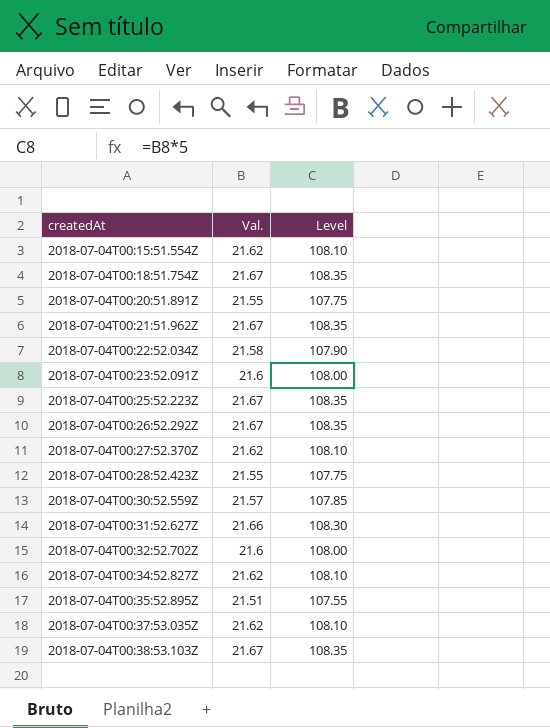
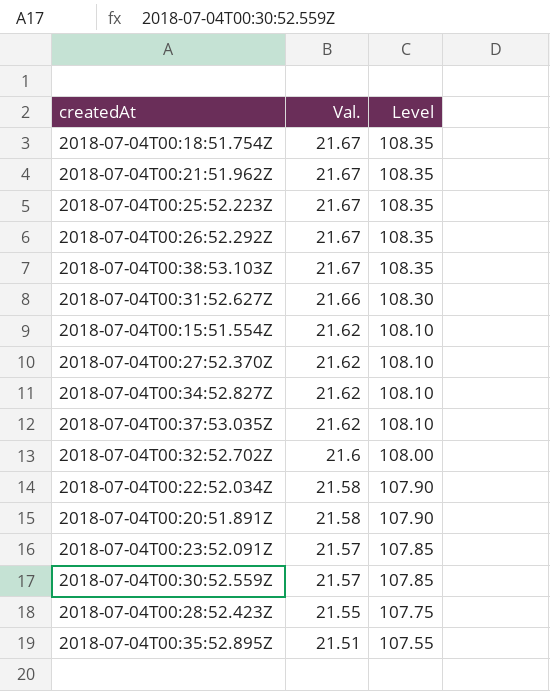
row order: createdAt ascending -> Val. descending
2018-07-04T00:20:51.891Z | Val.: 21.55 -> 21.58
2018-07-04T00:20:51.891Z | Level: 107.75 -> 107.90
2018-07-04T00:23:52.091Z | Val.: 21.6 -> 21.57
2018-07-04T00:23:52.091Z | Level: 108.00 -> 107.85

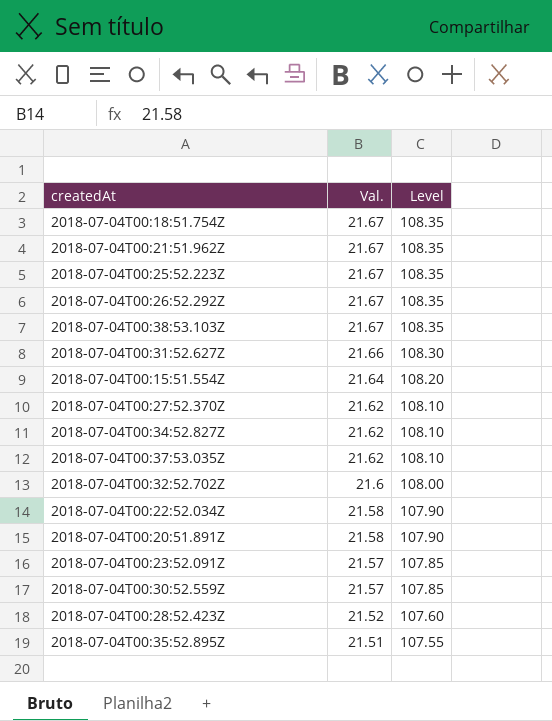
2018-07-04T00:15:51.554Z | Val.: 21.62 -> 21.64
2018-07-04T00:15:51.554Z | Level: 108.10 -> 108.20
2018-07-04T00:28:52.423Z | Val.: 21.55 -> 21.52
2018-07-04T00:28:52.423Z | Level: 107.75 -> 107.60

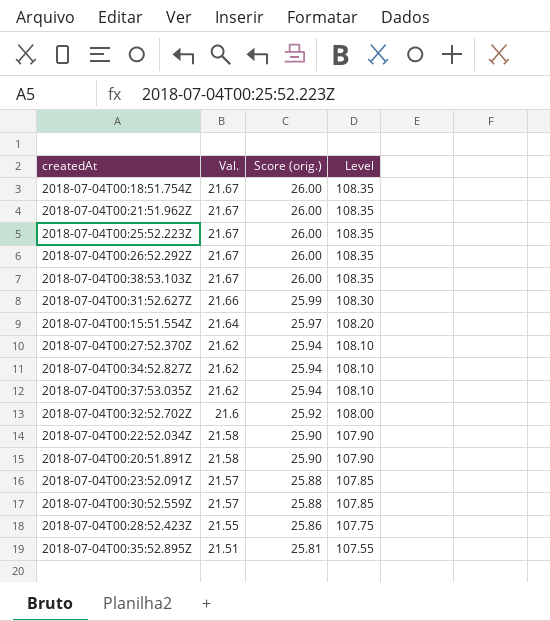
column Score (orig.) | formula: none -> [Val.] * 1.2
2018-07-04T00:28:52.423Z | Val.: 21.52 -> 21.55
2018-07-04T00:28:52.423Z | Level: 107.60 -> 107.75

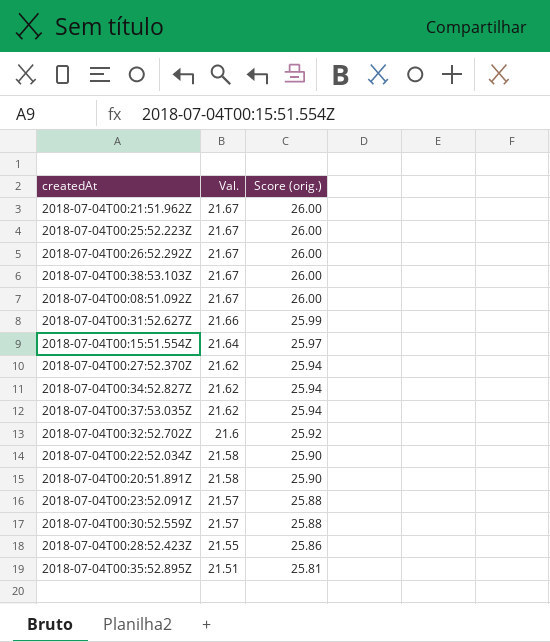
column Level | formula: [Val.] * 5 -> none
row 2018-07-04T00:18:51.754Z: 21.67 | 26.00 | 108.35 -> none
row 2018-07-04T00:08:51.092Z: none -> 21.67 | 26.00

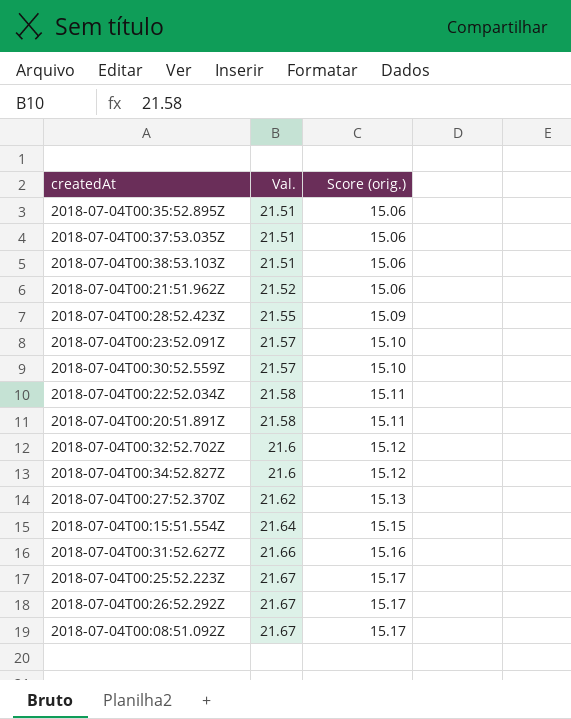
row order: Val. descending -> Val. ascending
column Score (orig.) | formula: [Val.] * 1.2 -> [Val.] * 0.7
2018-07-04T00:37:53.035Z | Val.: 21.62 -> 21.51
2018-07-04T00:38:53.103Z | Val.: 21.67 -> 21.51
2018-07-04T00:21:51.962Z | Val.: 21.67 -> 21.52
2018-07-04T00:34:52.827Z | Val.: 21.62 -> 21.6

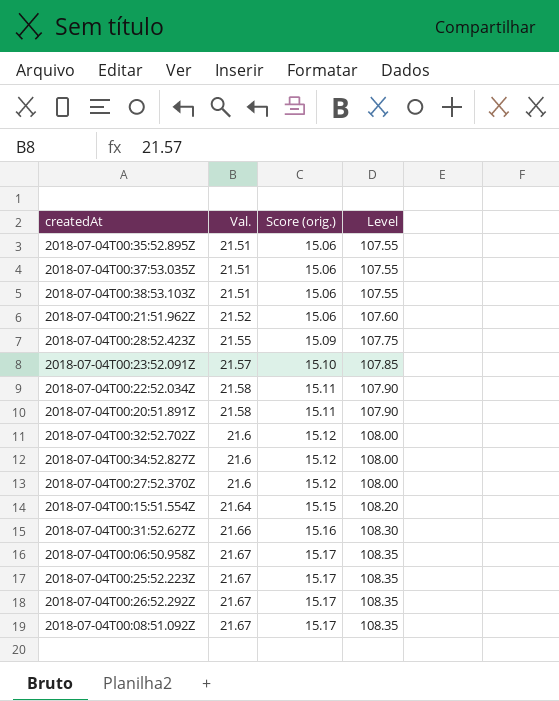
column Level | formula: none -> [Val.] * 5
row 2018-07-04T00:30:52.559Z: 21.57 | 15.10 -> none
2018-07-04T00:27:52.370Z | Val.: 21.62 -> 21.6
2018-07-04T00:27:52.370Z | Score (orig.): 15.13 -> 15.12
row 2018-07-04T00:06:50.958Z: none -> 21.67 | 15.17 | 108.35

